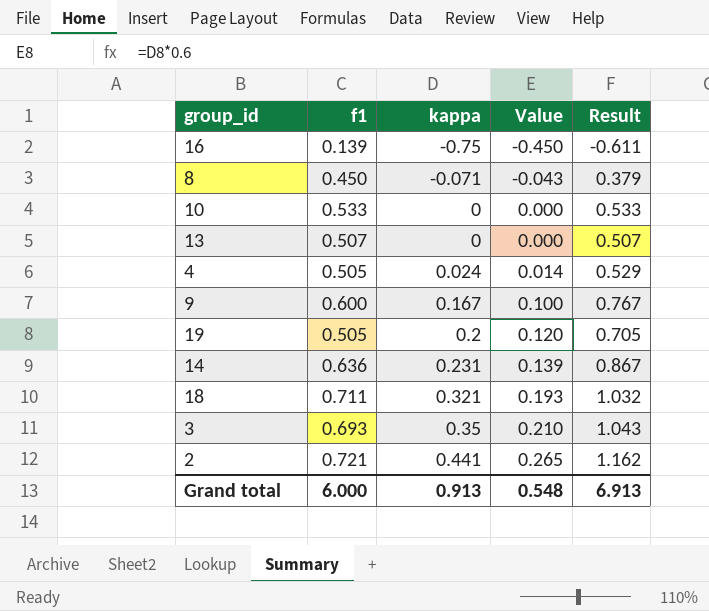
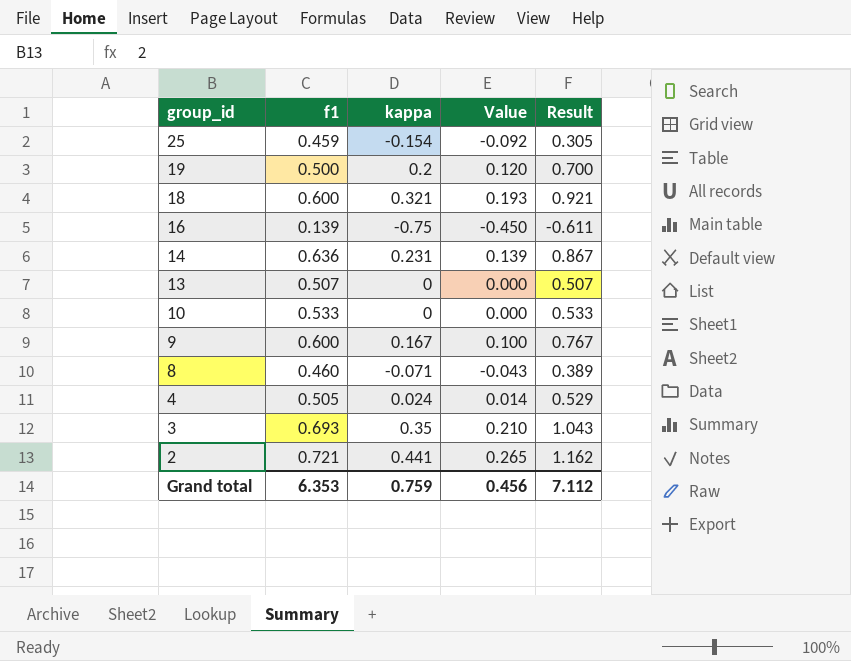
row order: kappa ascending -> group_id descending
row 25: none -> 0.459 | -0.154 | -0.092 | 0.305
19 | f1: 0.505 -> 0.500
19 | Result: 0.705 -> 0.700
18 | f1: 0.711 -> 0.600
18 | Result: 1.032 -> 0.921
8 | f1: 0.450 -> 0.460
8 | Result: 0.379 -> 0.389
Grand total | f1: 6.000 -> 6.353
Grand total | kappa: 0.913 -> 0.759
Grand total | Value: 0.548 -> 0.456
Grand total | Result: 6.913 -> 7.112

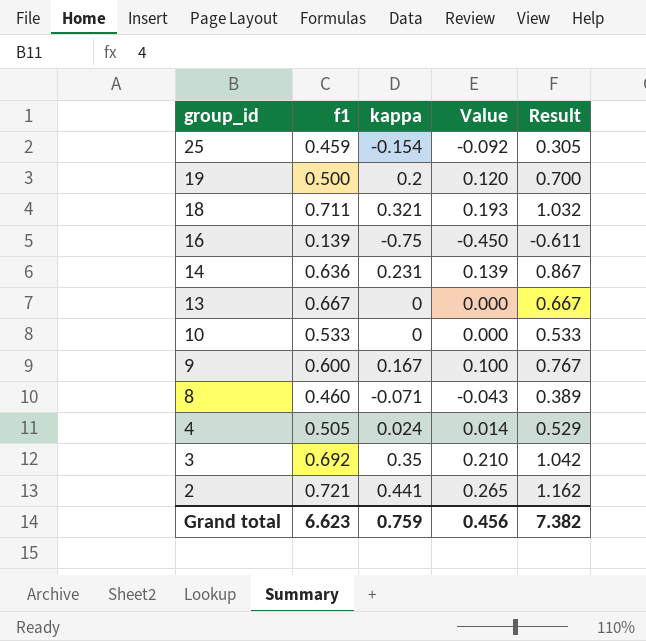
18 | f1: 0.600 -> 0.711
18 | Result: 0.921 -> 1.032
13 | f1: 0.507 -> 0.667
13 | Result: 0.507 -> 0.667
3 | f1: 0.693 -> 0.692
3 | Result: 1.043 -> 1.042
Grand total | f1: 6.353 -> 6.623
Grand total | Result: 7.112 -> 7.382

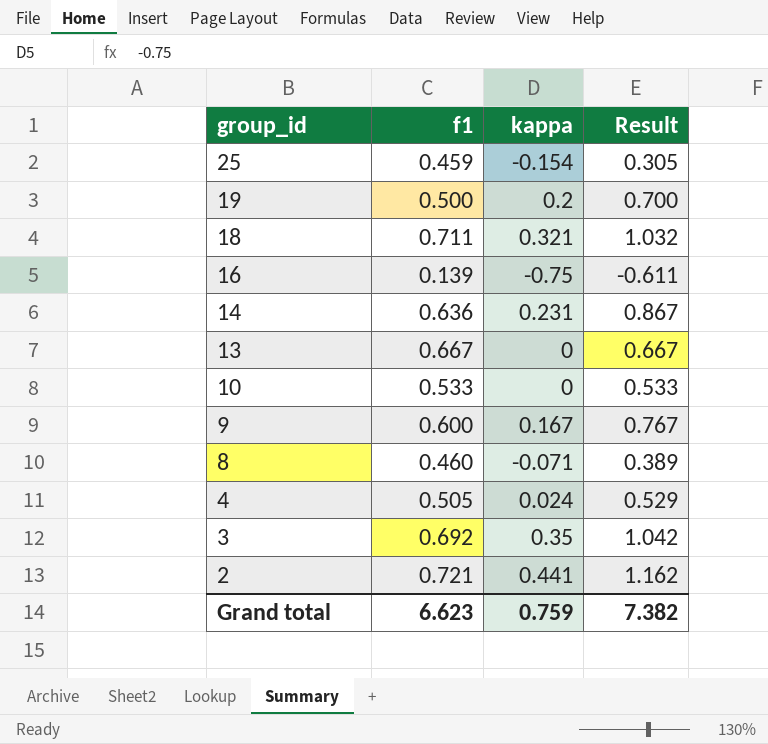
column Value | formula: [kappa] * 0.6 -> none

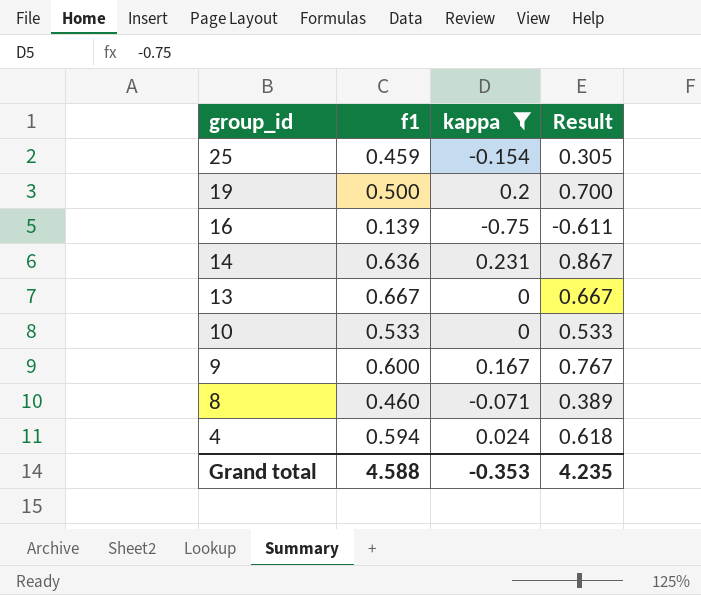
filter: none -> kappa <= 0.231
4 | f1: 0.505 -> 0.594
4 | Result: 0.529 -> 0.618
Grand total | f1: 6.623 -> 4.588
Grand total | kappa: 0.759 -> -0.353
Grand total | Result: 7.382 -> 4.235

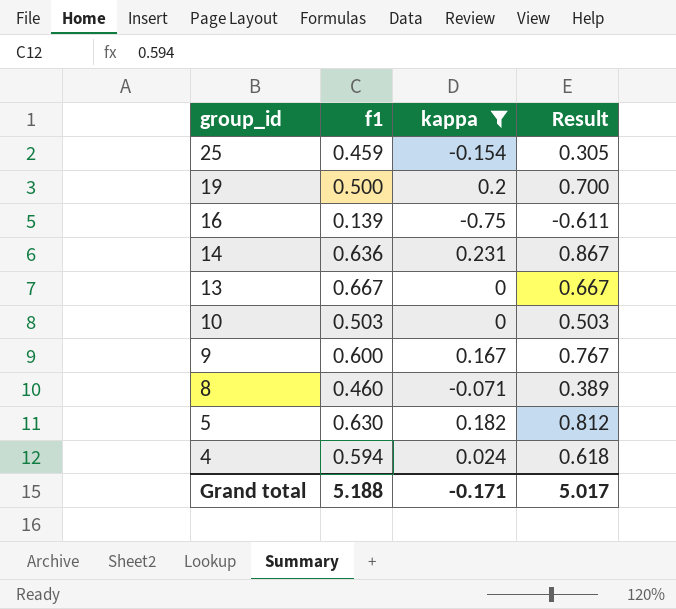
10 | f1: 0.533 -> 0.503
10 | Result: 0.533 -> 0.503
row 5: none -> 0.630 | 0.182 | 0.812
Grand total | f1: 4.588 -> 5.188
Grand total | kappa: -0.353 -> -0.171
Grand total | Result: 4.235 -> 5.017

